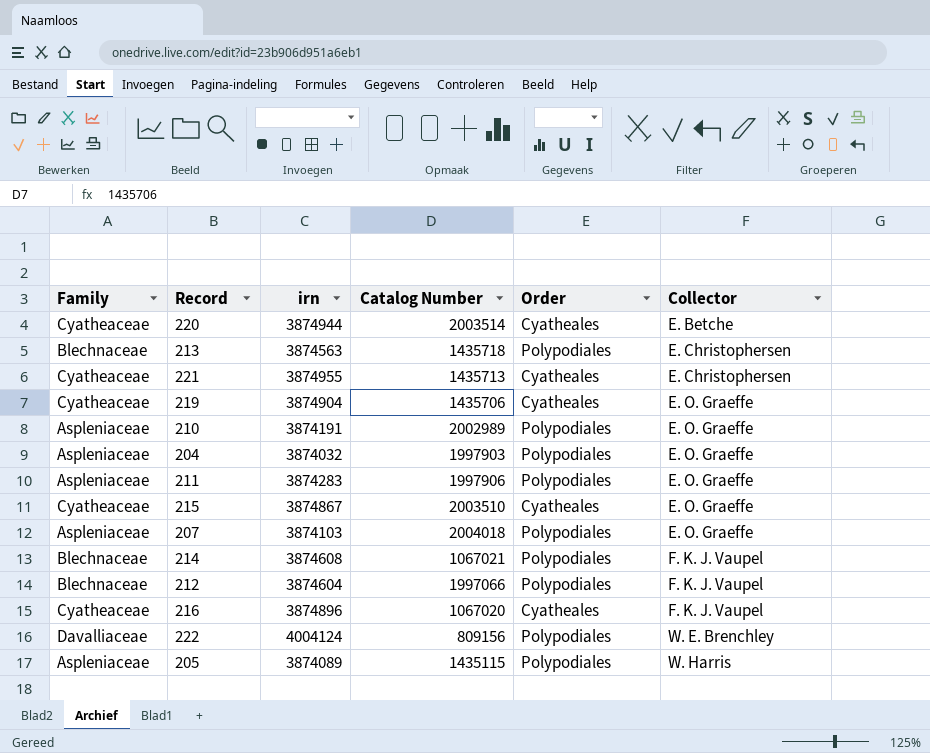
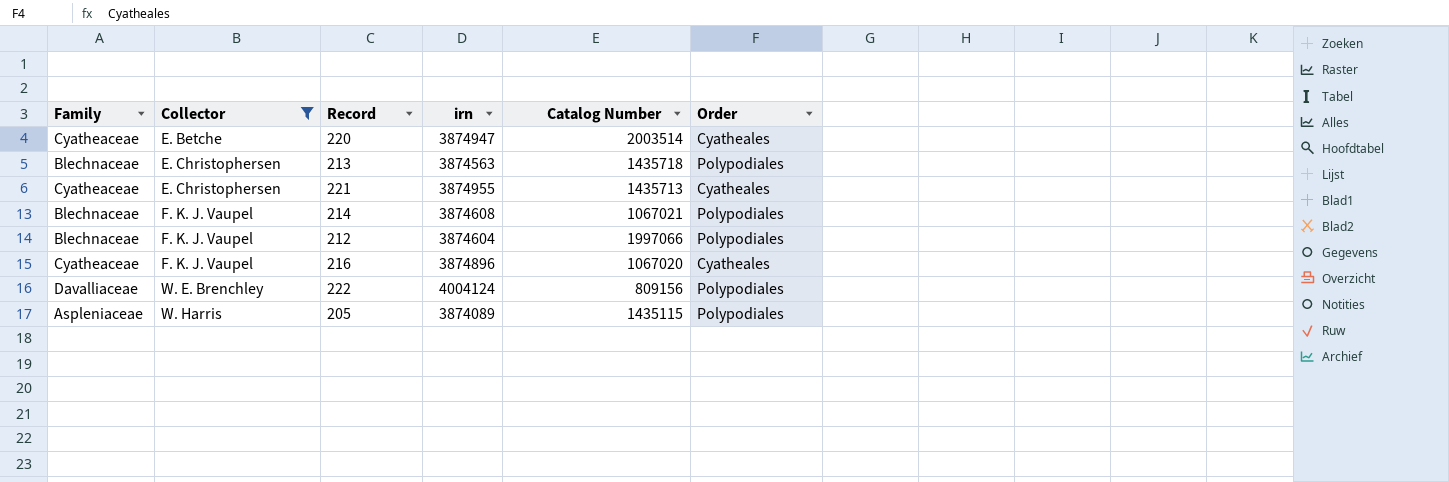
filter: none -> Collector != E. O. Graeffe
column Collector | position: 6 -> 2
220 | irn: 3874944 -> 3874947

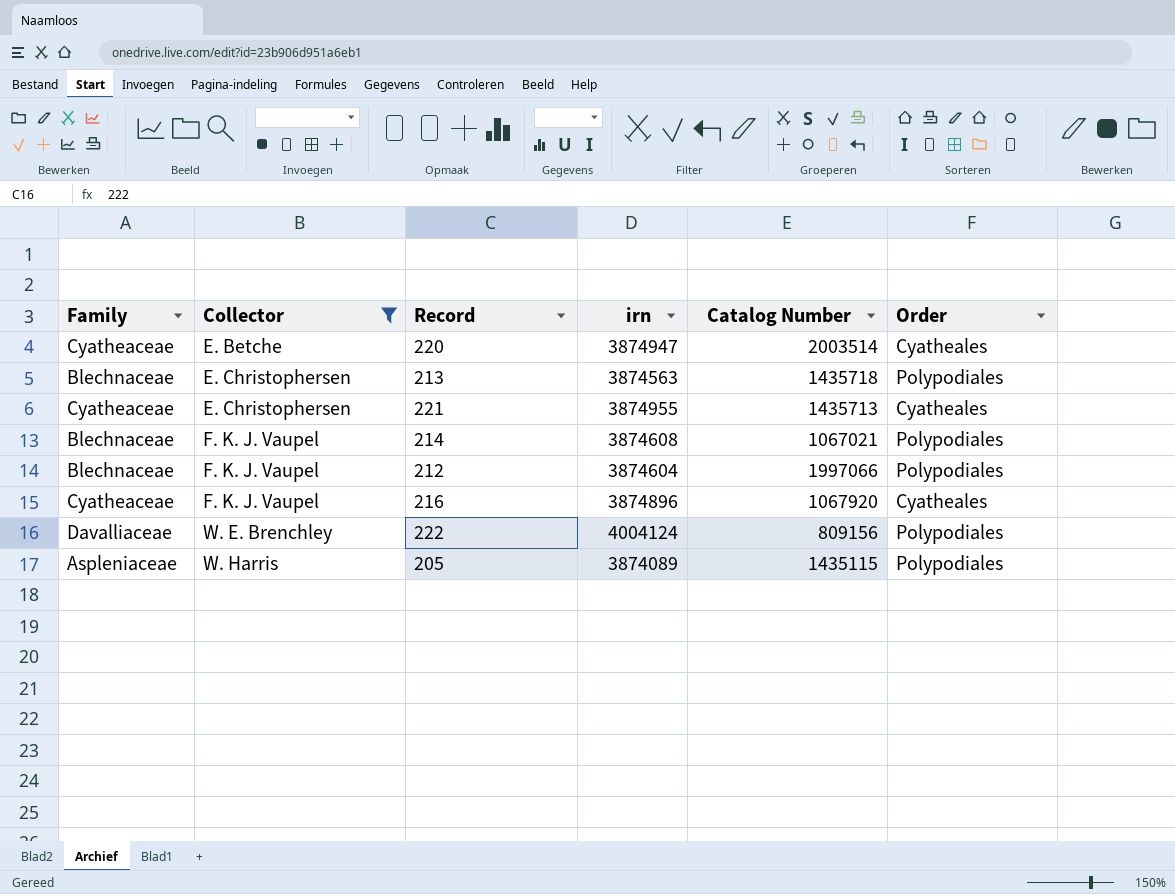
216 | Catalog Number: 1067020 -> 1067920

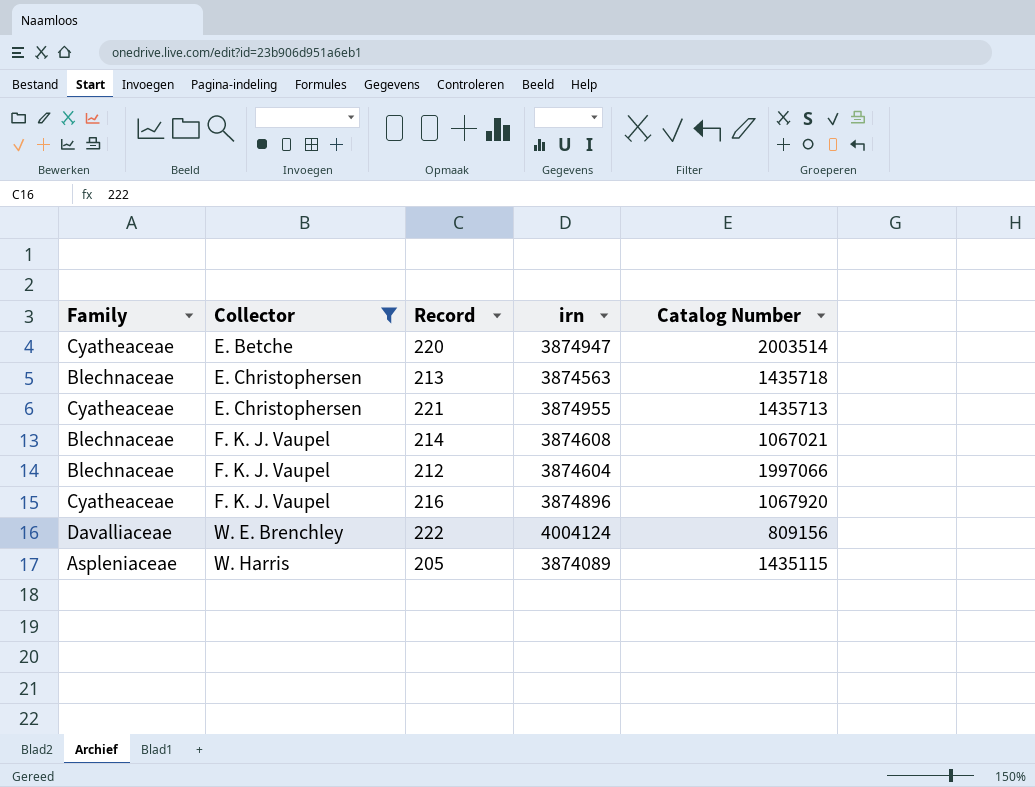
column Order | position: 6 -> none

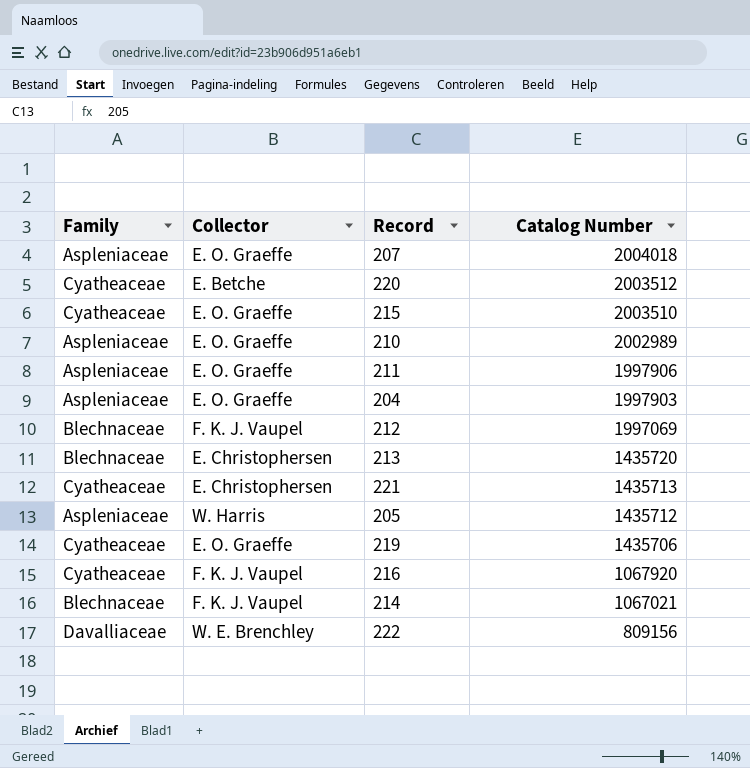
filter: Collector != E. O. Graeffe -> none
row order: Collector ascending -> Catalog Number descending
column irn | position: 4 -> none
220 | Catalog Number: 2003514 -> 2003512
212 | Catalog Number: 1997066 -> 1997069
213 | Catalog Number: 1435718 -> 1435720
205 | Catalog Number: 1435115 -> 1435712

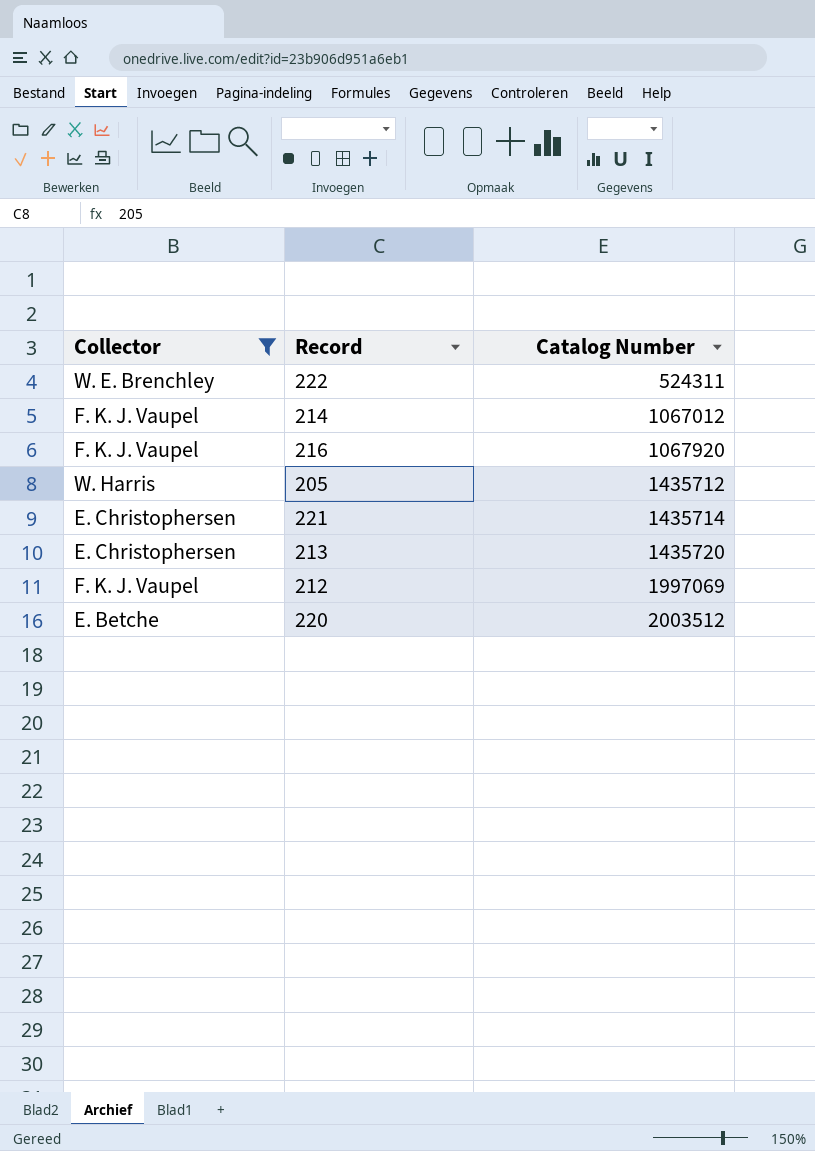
filter: none -> Collector != E. O. Graeffe
row order: Catalog Number descending -> Catalog Number ascending
column Family | position: 1 -> none
222 | Catalog Number: 809156 -> 524311
214 | Catalog Number: 1067021 -> 1067012
221 | Catalog Number: 1435713 -> 1435714

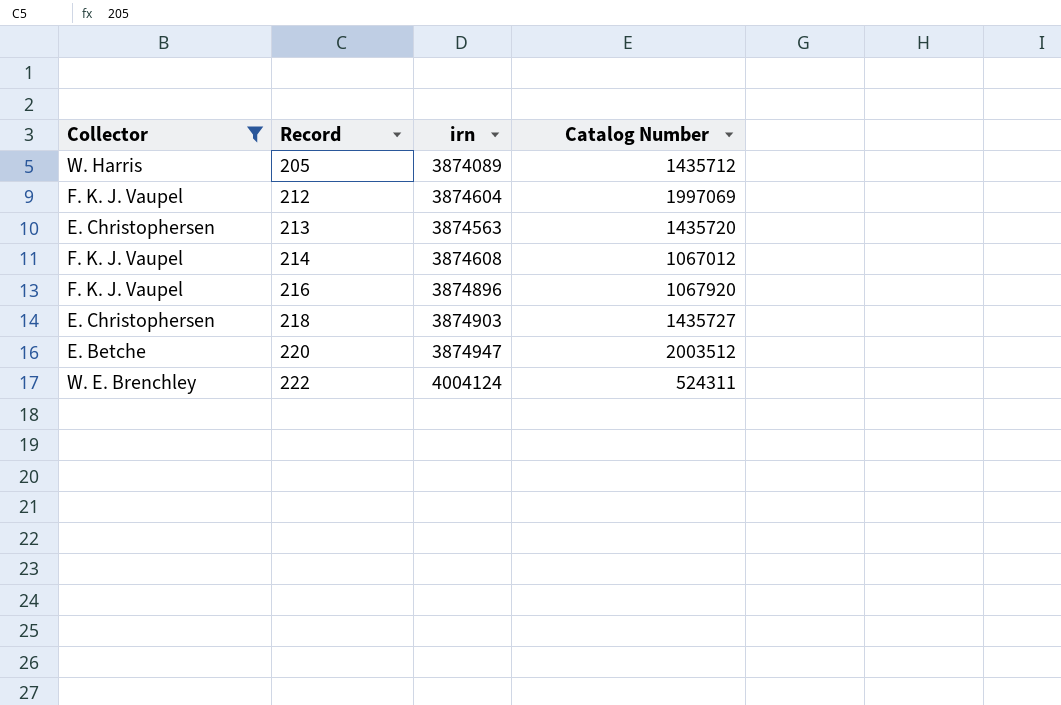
row order: Catalog Number ascending -> Record ascending
column irn | position: none -> 3
row 221: E. Christophersen | 1435714 -> none
row 218: none -> E. Christophersen | 3874903 | 1435727

